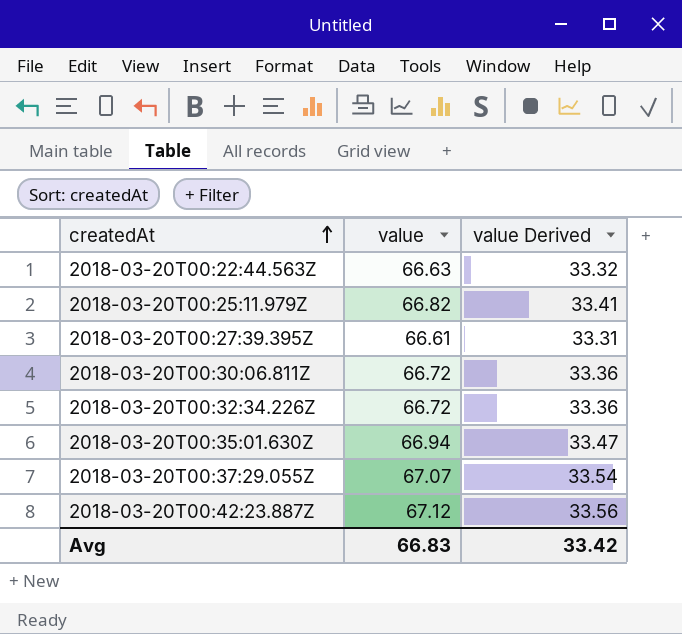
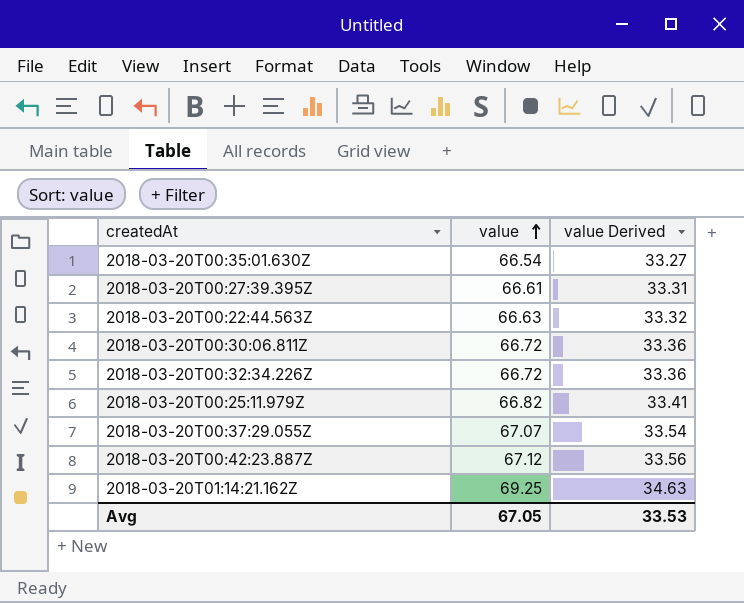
row order: createdAt ascending -> value ascending
2018-03-20T00:35:01.630Z | value: 66.94 -> 66.54
2018-03-20T00:35:01.630Z | value Derived: 33.47 -> 33.27
row 2018-03-20T01:14:21.162Z: none -> 69.25 | 34.63
Avg | value: 66.83 -> 67.05
Avg | value Derived: 33.42 -> 33.53

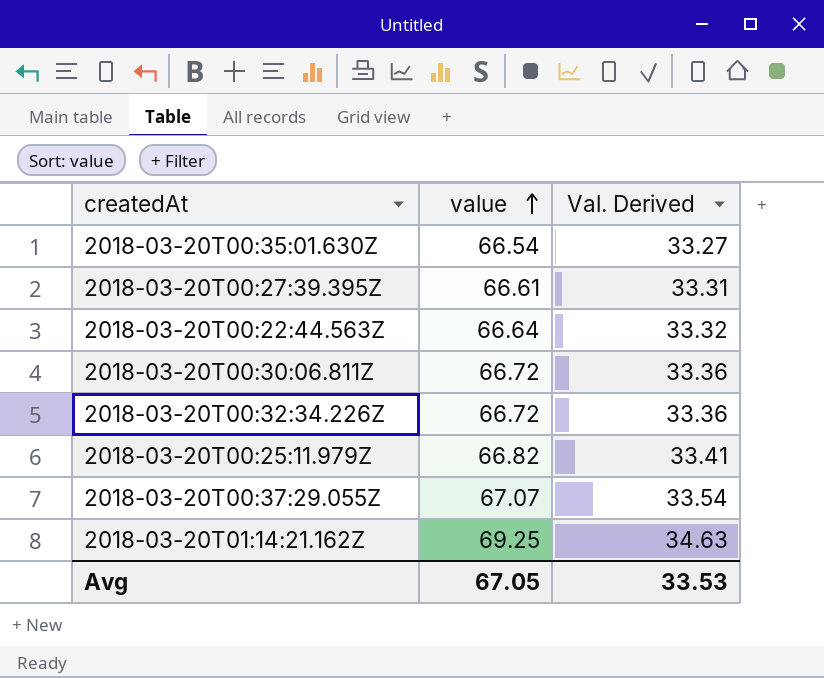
column name: value Derived -> Val. Derived
row 2018-03-20T00:42:23.887Z: 67.12 | 33.56 -> none
2018-03-20T00:22:44.563Z | value: 66.63 -> 66.64

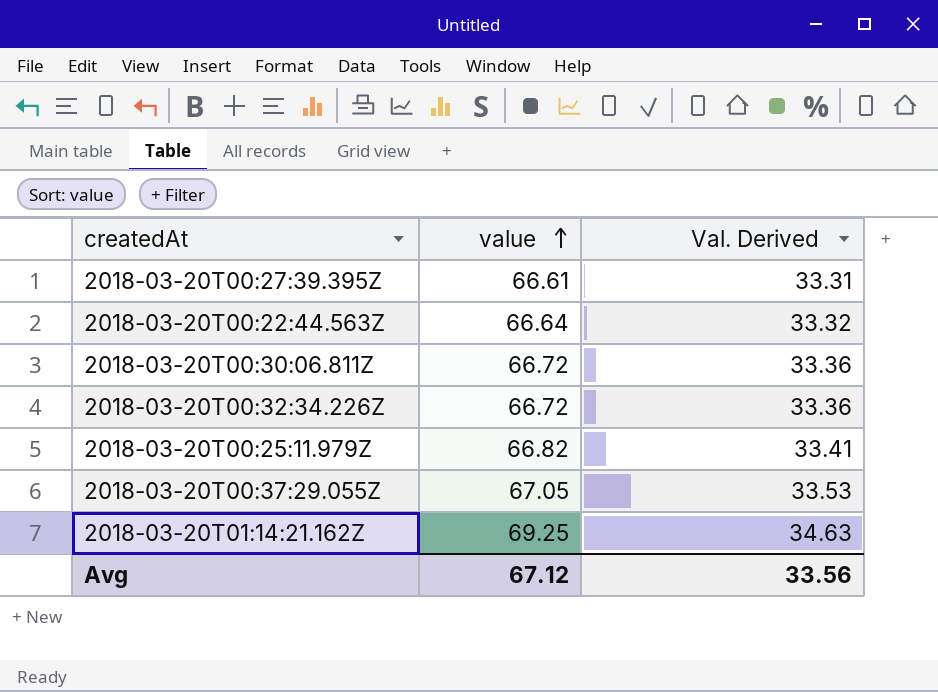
row 2018-03-20T00:35:01.630Z: 66.54 | 33.27 -> none
2018-03-20T00:37:29.055Z | value: 67.07 -> 67.05
2018-03-20T00:37:29.055Z | Val. Derived: 33.54 -> 33.53
Avg | value: 67.05 -> 67.12
Avg | Val. Derived: 33.53 -> 33.56

